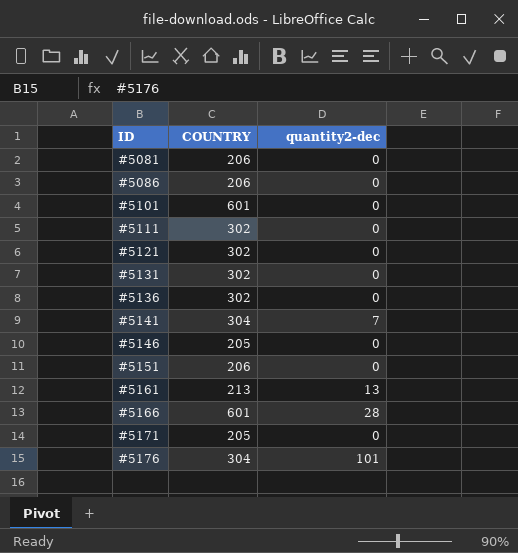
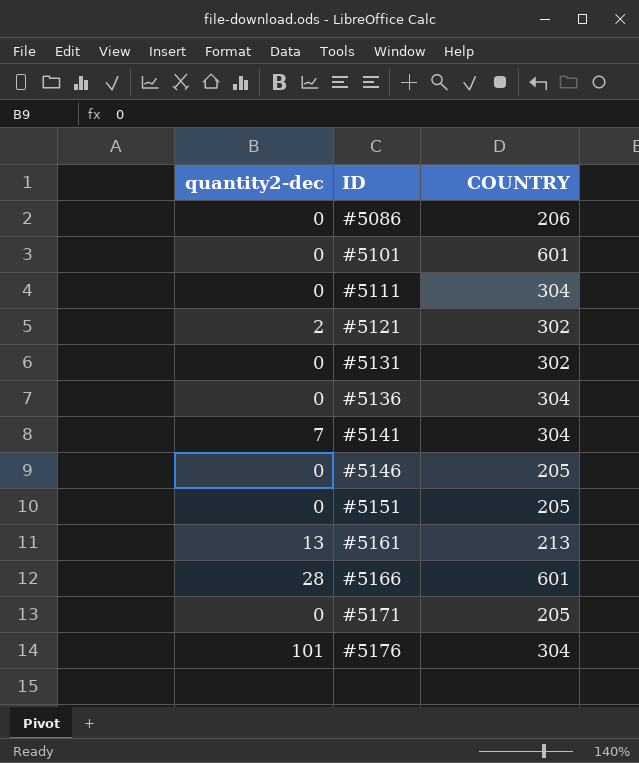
column quantity2-dec | position: 3 -> 1
row #5081: 206 | 0 -> none
#5111 | COUNTRY: 302 -> 304
#5121 | quantity2-dec: 0 -> 2
#5136 | COUNTRY: 302 -> 304
#5151 | COUNTRY: 206 -> 205

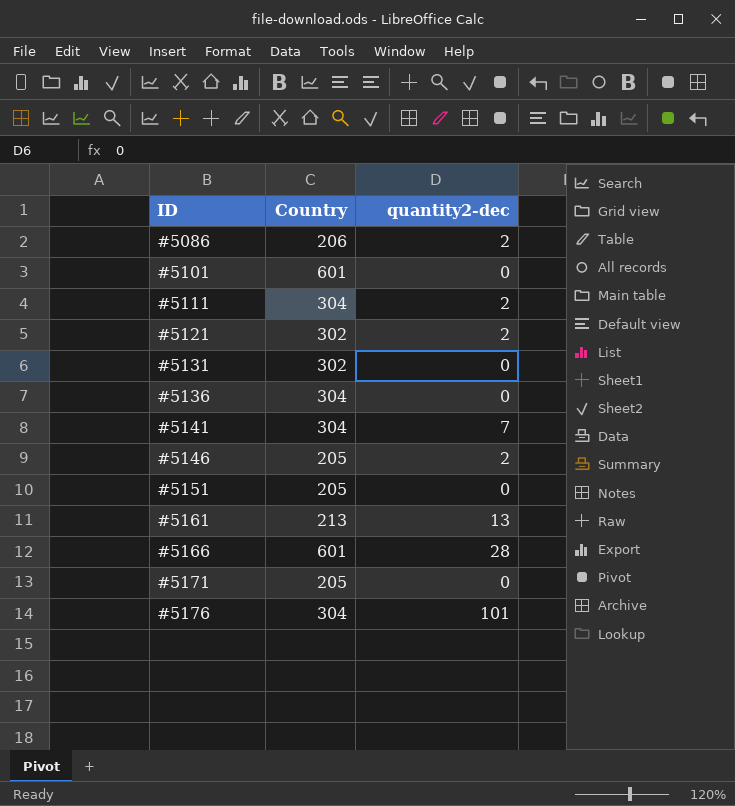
column name: COUNTRY -> Country
column quantity2-dec | position: 1 -> 3
#5086 | quantity2-dec: 0 -> 2
#5111 | quantity2-dec: 0 -> 2
#5146 | quantity2-dec: 0 -> 2

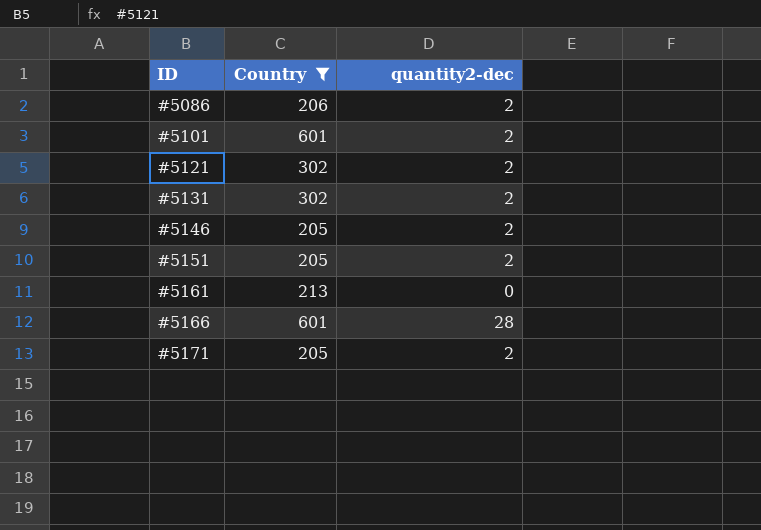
filter: none -> Country != 304
#5101 | quantity2-dec: 0 -> 2
#5131 | quantity2-dec: 0 -> 2
#5151 | quantity2-dec: 0 -> 2
#5161 | quantity2-dec: 13 -> 0
#5171 | quantity2-dec: 0 -> 2

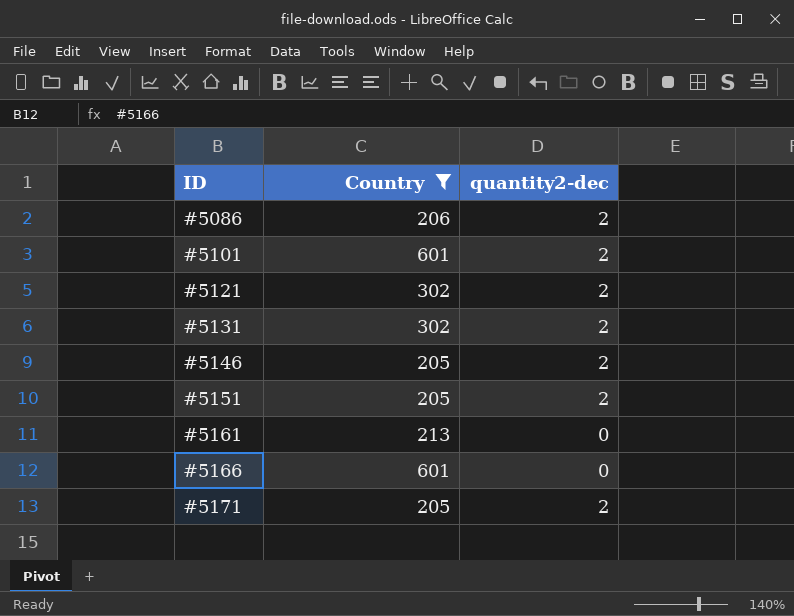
#5166 | quantity2-dec: 28 -> 0

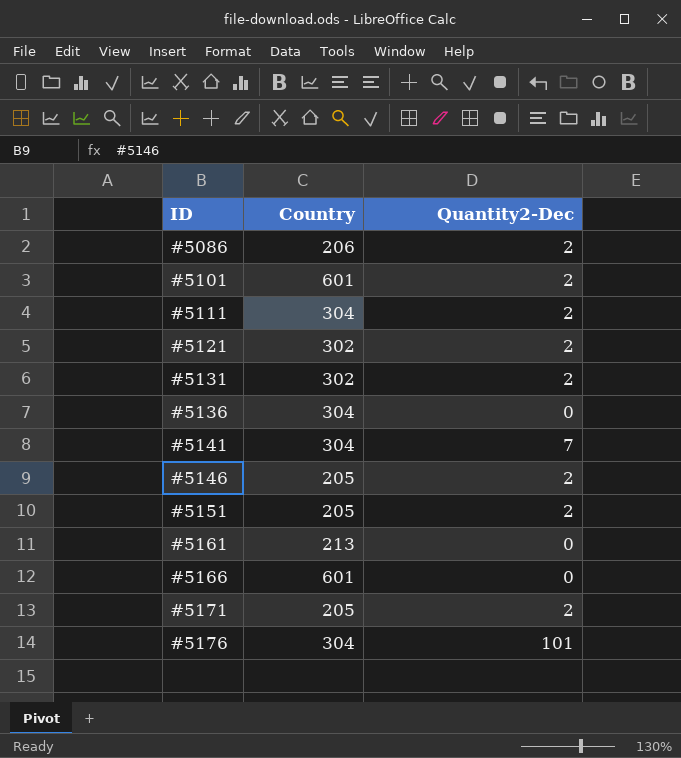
filter: Country != 304 -> none
column name: quantity2-dec -> Quantity2-Dec

